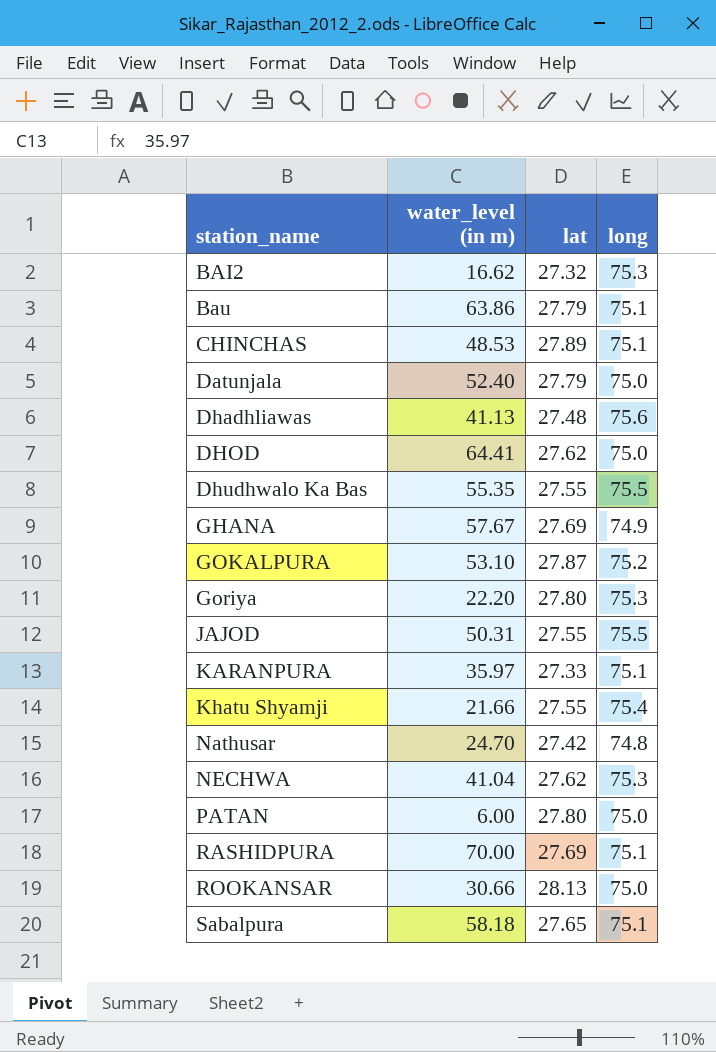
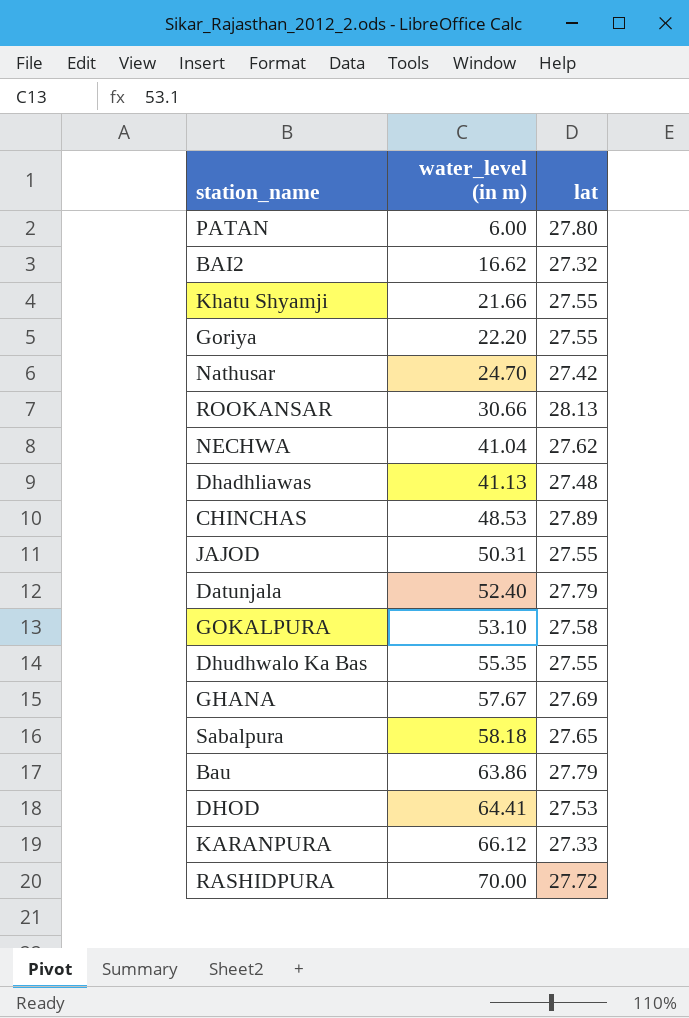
row order: station_name ascending -> water_level (in m) ascending
column long | position: 4 -> none
Goriya | lat: 27.80 -> 27.55
GOKALPURA | lat: 27.87 -> 27.58
DHOD | lat: 27.62 -> 27.53
KARANPURA | water_level (in m): 35.97 -> 66.12
RASHIDPURA | lat: 27.69 -> 27.72

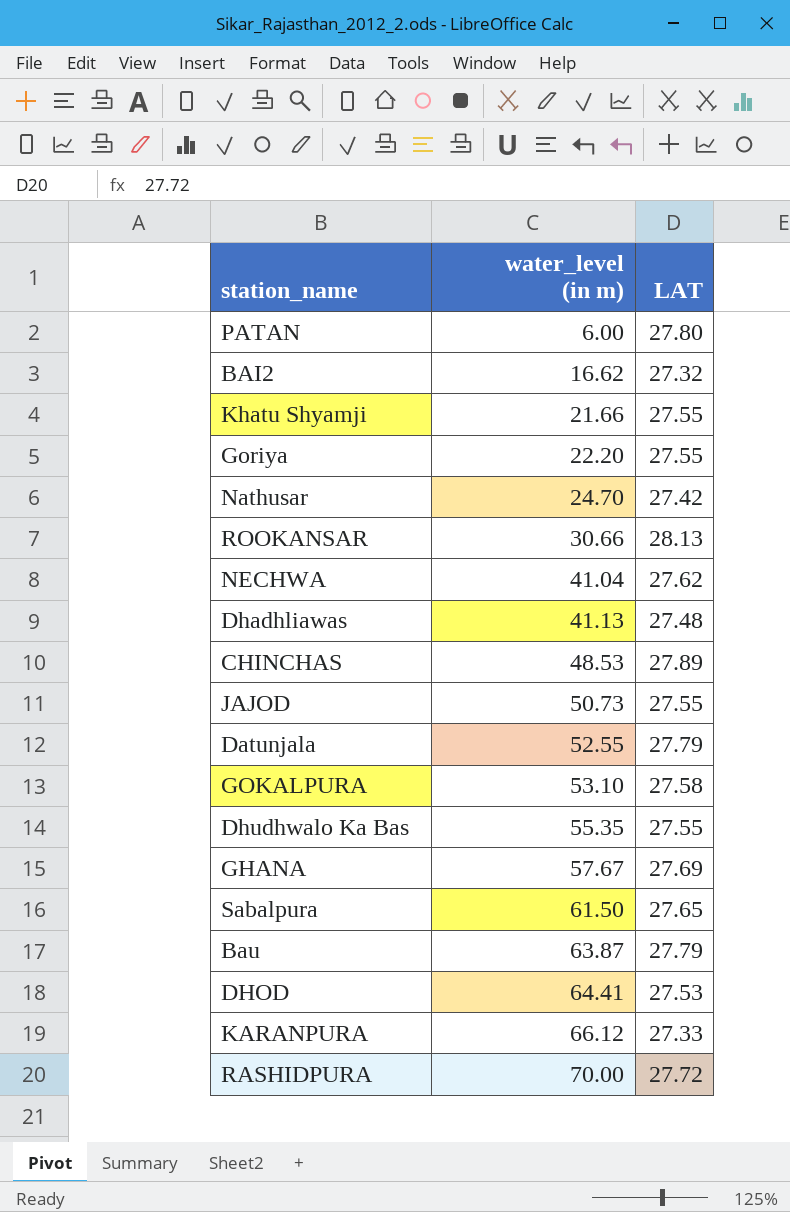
column name: lat -> LAT
JAJOD | water_level (in m): 50.31 -> 50.73
Datunjala | water_level (in m): 52.40 -> 52.55
Sabalpura | water_level (in m): 58.18 -> 61.50
Bau | water_level (in m): 63.86 -> 63.87

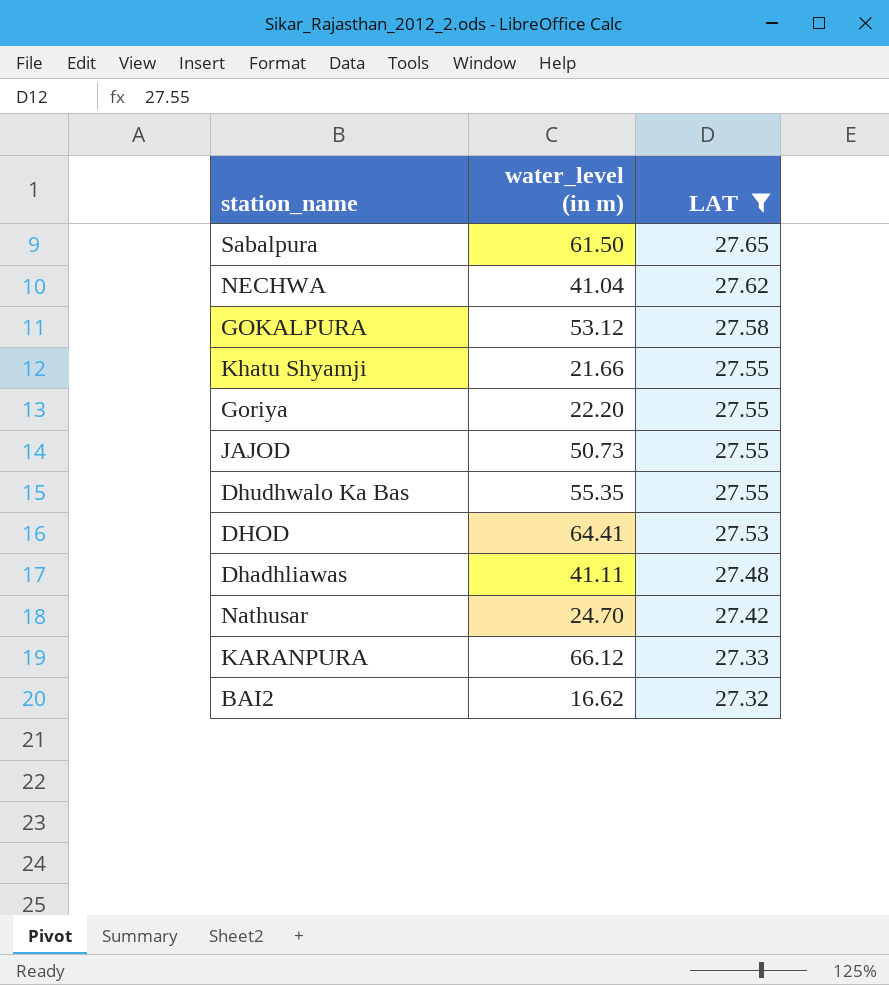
filter: none -> LAT <= 27.65
row order: water_level (in m) ascending -> LAT descending
GOKALPURA | water_level (in m): 53.10 -> 53.12
Dhadhliawas | water_level (in m): 41.13 -> 41.11

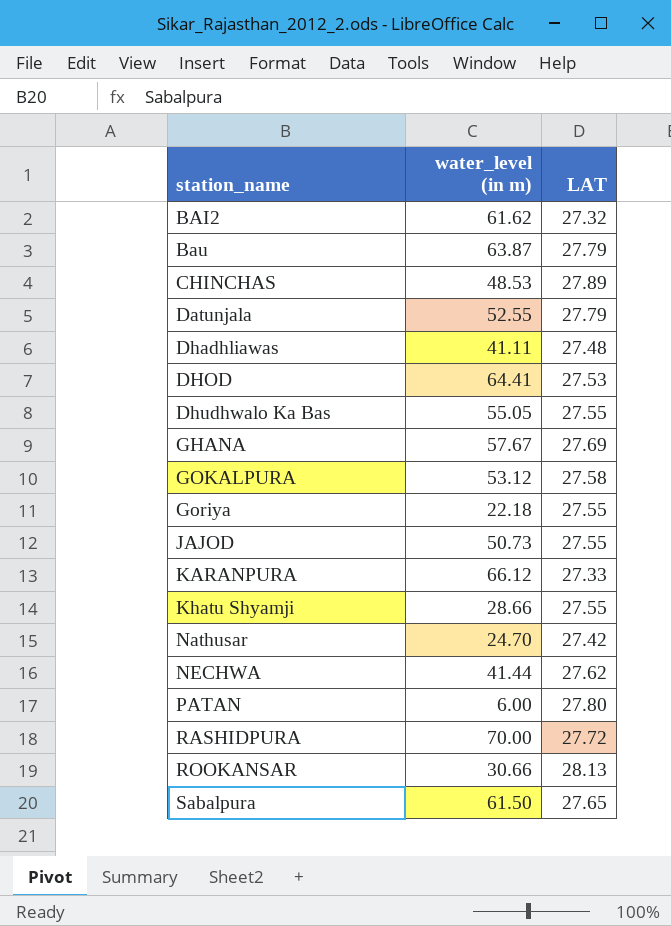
filter: LAT <= 27.65 -> none
row order: LAT descending -> station_name ascending
BAI2 | water_level (in m): 16.62 -> 61.62
Dhudhwalo Ka Bas | water_level (in m): 55.35 -> 55.05
Goriya | water_level (in m): 22.20 -> 22.18
Khatu Shyamji | water_level (in m): 21.66 -> 28.66
NECHWA | water_level (in m): 41.04 -> 41.44

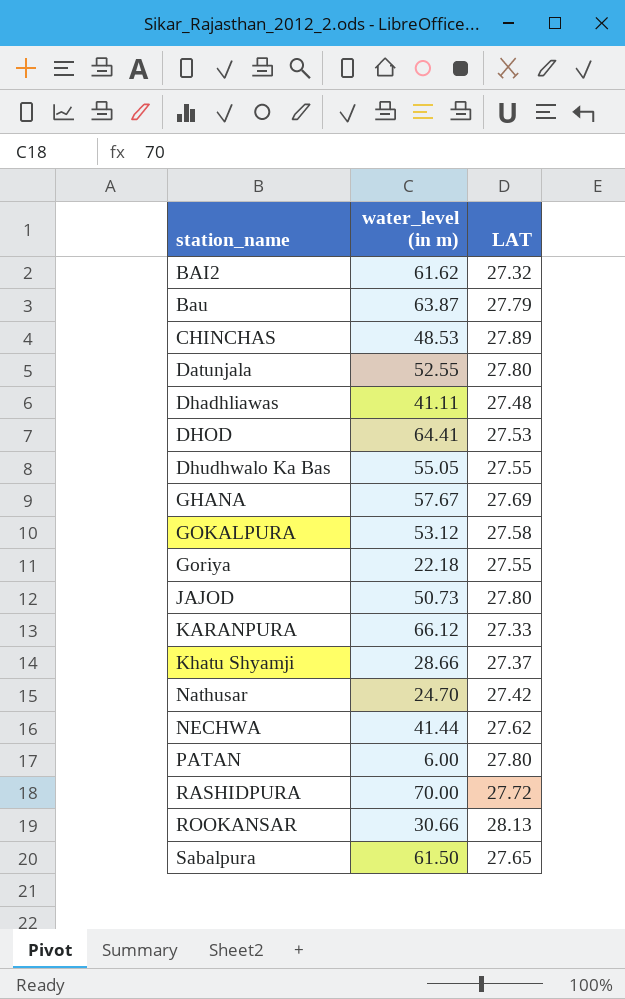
Datunjala | LAT: 27.79 -> 27.80
JAJOD | LAT: 27.55 -> 27.80
Khatu Shyamji | LAT: 27.55 -> 27.37

